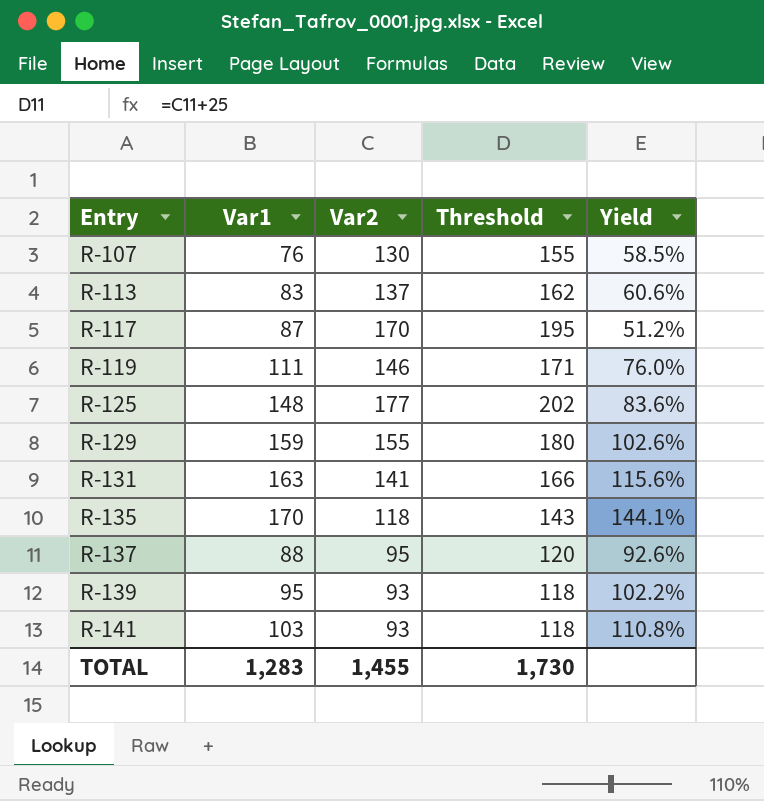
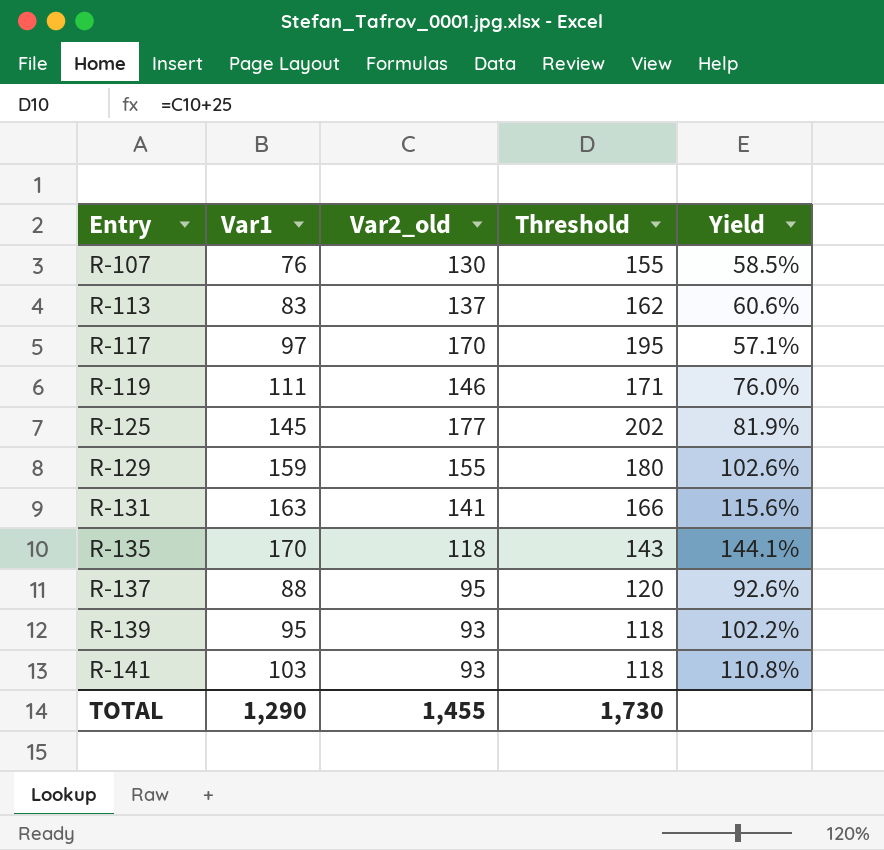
column name: Var2 -> Var2_old
R-117 | Var1: 87 -> 97
R-117 | Yield: 51.2% -> 57.1%
R-125 | Var1: 148 -> 145
R-125 | Yield: 83.6% -> 81.9%
TOTAL | Var1: 1,283 -> 1,290

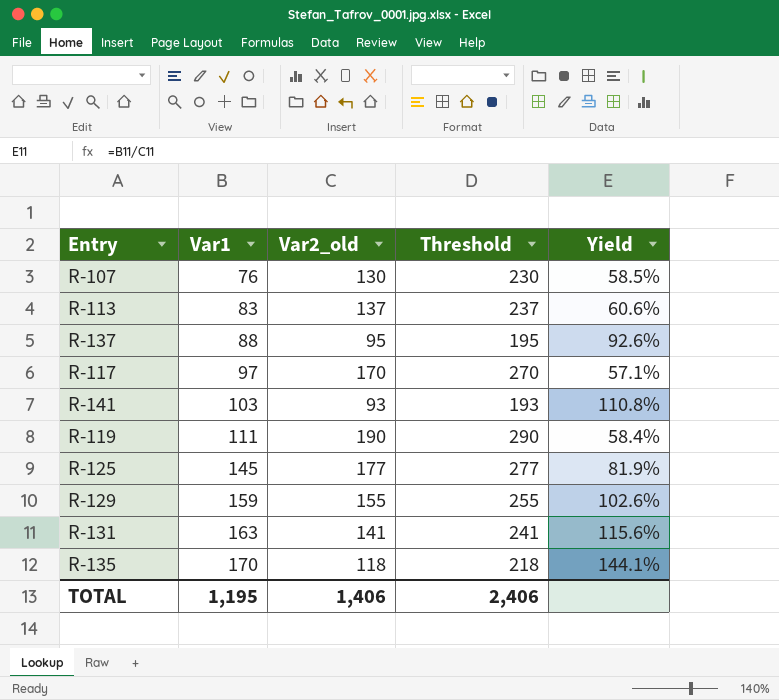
row order: Entry ascending -> Var1 ascending
column Threshold | formula: [Var2_old] + 25 -> [Var2_old] + 100
row R-139: 95 | 93 | 118 | 102.2% -> none
R-119 | Var2_old: 146 -> 190
R-119 | Yield: 76.0% -> 58.4%
TOTAL | Var1: 1,290 -> 1,195
TOTAL | Var2_old: 1,455 -> 1,406
TOTAL | Threshold: 1,730 -> 2,406

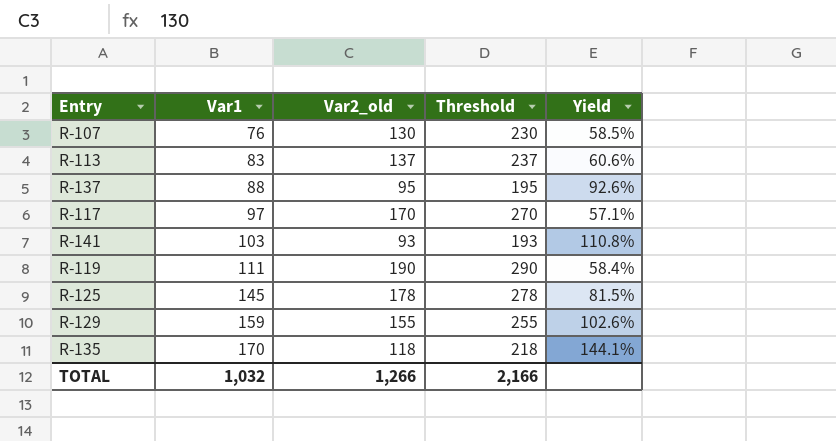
row R-131: 163 | 141 | 241 | 115.6% -> none
R-125 | Var2_old: 177 -> 178
R-125 | Threshold: 277 -> 278
R-125 | Yield: 81.9% -> 81.5%
TOTAL | Var1: 1,195 -> 1,032
TOTAL | Var2_old: 1,406 -> 1,266
TOTAL | Threshold: 2,406 -> 2,166

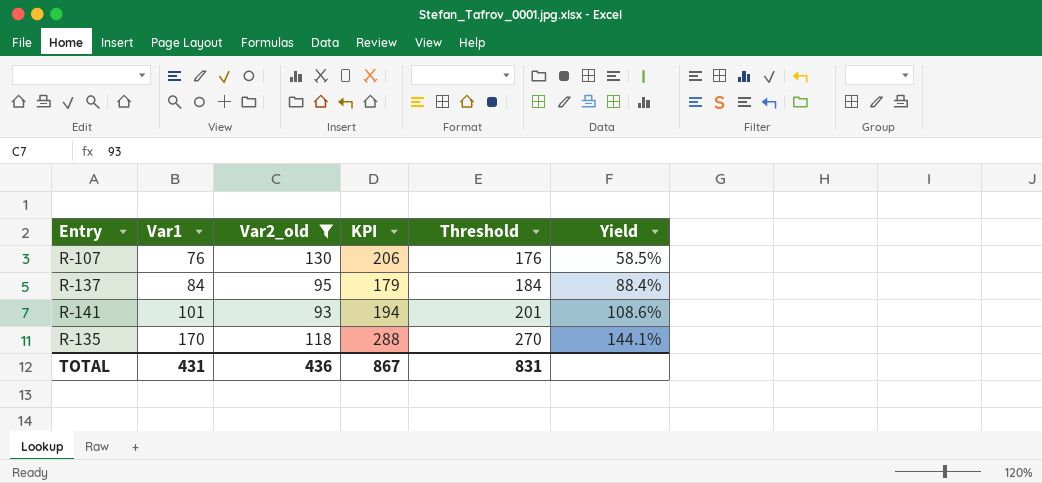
filter: none -> Var2_old <= 130
column KPI | formula: none -> [Var1] + [Var2_old]
column Threshold | formula: [Var2_old] + 100 -> [Var1] + 100
R-137 | Var1: 88 -> 84
R-137 | Yield: 92.6% -> 88.4%
R-141 | Var1: 103 -> 101
R-141 | Yield: 110.8% -> 108.6%
TOTAL | Var1: 1,032 -> 431
TOTAL | Var2_old: 1,266 -> 436
TOTAL | Threshold: 2,166 -> 831

